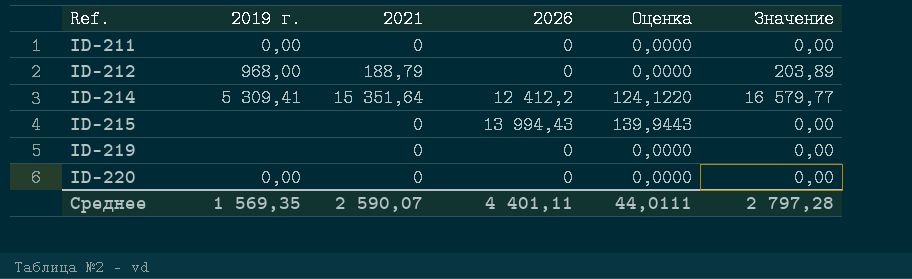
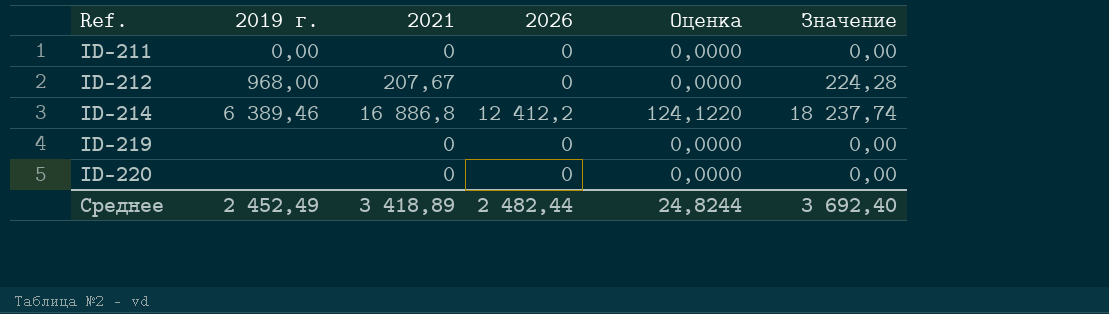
row ID-215: none | 0 | 13 994,43 | 139,9443 | 0,00 -> none
ID-212 | 2021: 188,79 -> 207,67
ID-212 | Значение: 203,89 -> 224,28
ID-214 | 2019 г.: 5 309,41 -> 6 389,46
ID-214 | 2021: 15 351,64 -> 16 886,8
ID-214 | Значение: 16 579,77 -> 18 237,74
ID-220 | 2019 г.: 0,00 -> none
Среднее | 2019 г.: 1 569,35 -> 2 452,49
Среднее | 2021: 2 590,07 -> 3 418,89
Среднее | 2026: 4 401,11 -> 2 482,44
Среднее | Оценка: 44,0111 -> 24,8244
Среднее | Значение: 2 797,28 -> 3 692,40

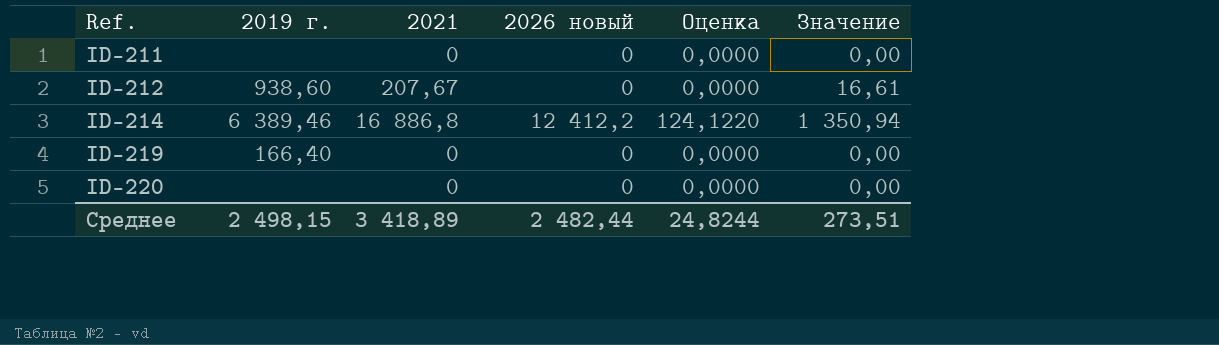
column name: 2026 -> 2026 новый
column Значение | formula: [2021] * 1,08 -> [2021] * 0,08
ID-211 | 2019 г.: 0,00 -> none
ID-212 | 2019 г.: 968,00 -> 938,60
ID-219 | 2019 г.: none -> 166,40
Среднее | 2019 г.: 2 452,49 -> 2 498,15
Среднее | Значение: 3 692,40 -> 273,51

